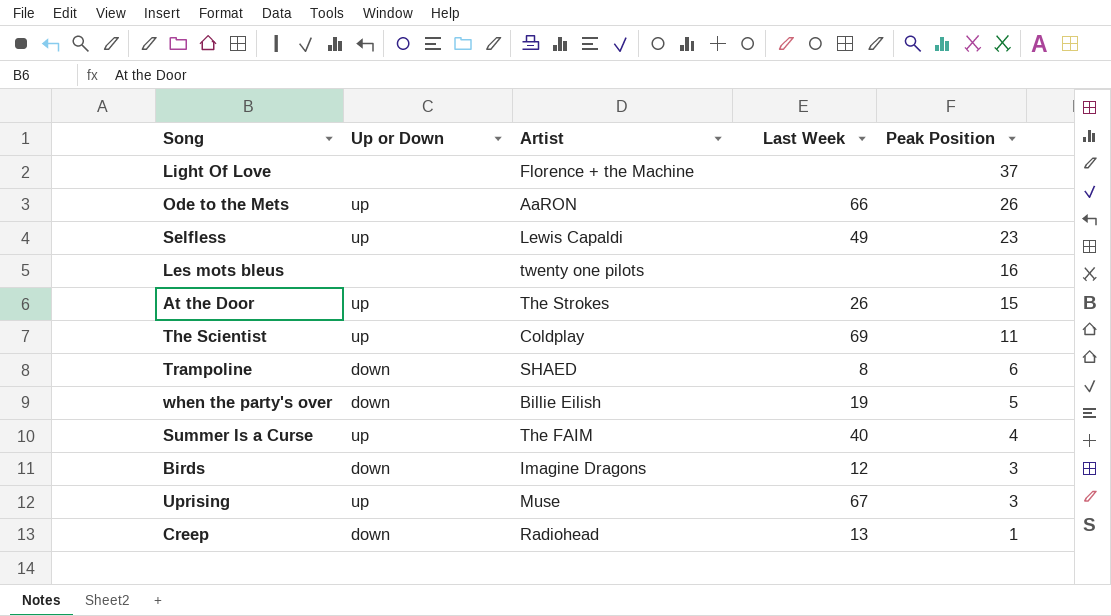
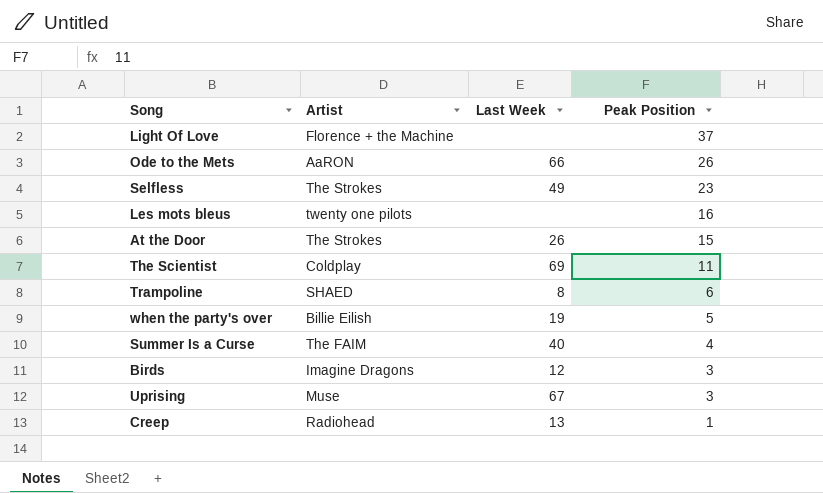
column Up or Down | position: 2 -> none
Selfless | Artist: Lewis Capaldi -> The Strokes

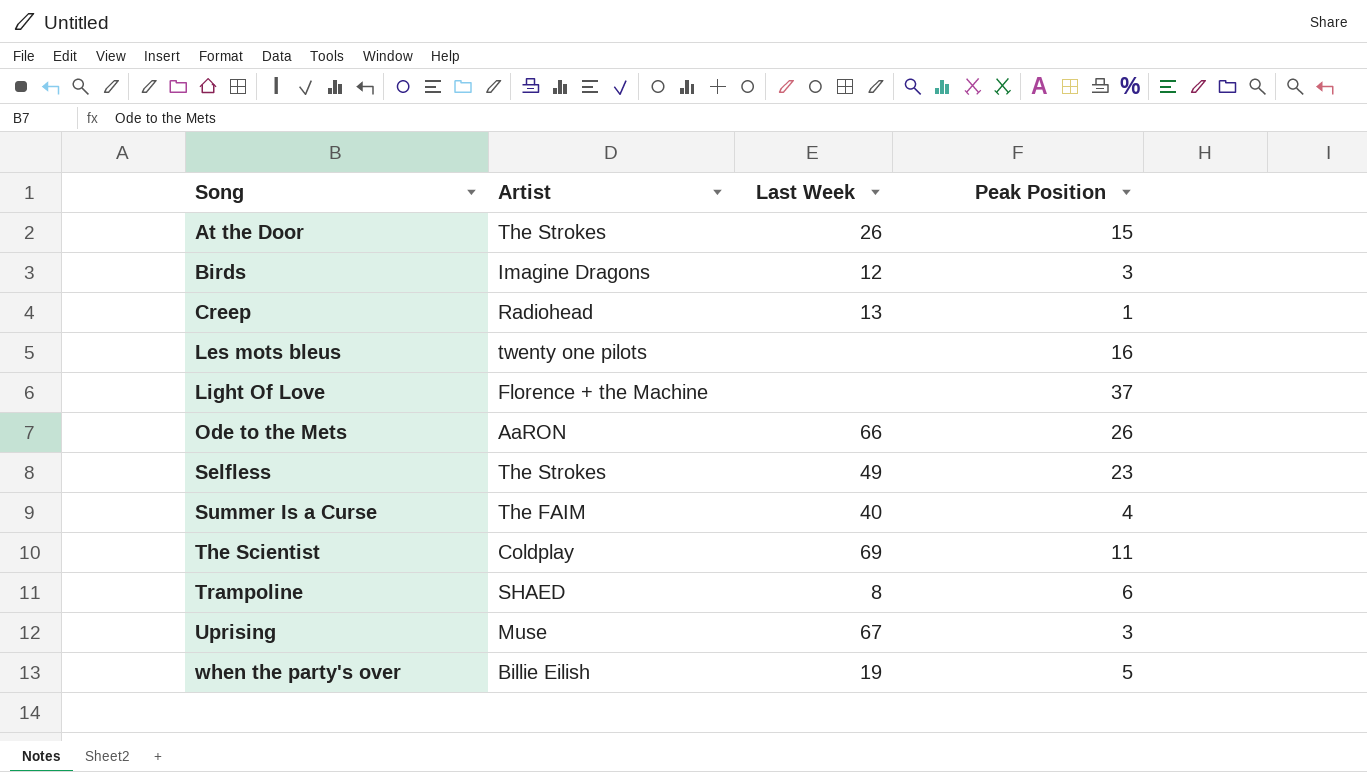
row order: Peak Position descending -> Song ascending

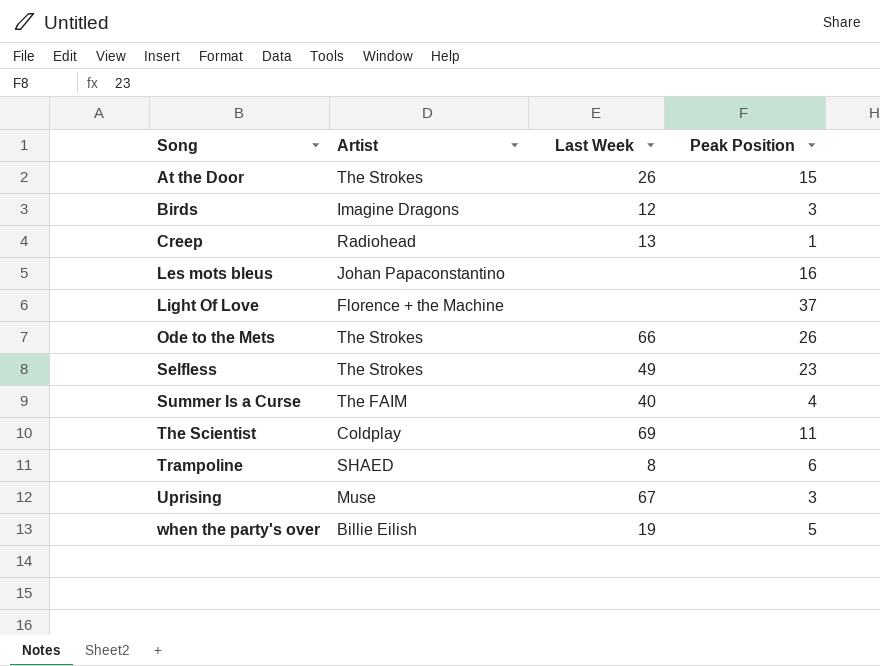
Les mots bleus | Artist: twenty one pilots -> Johan Papaconstantino
Ode to the Mets | Artist: AaRON -> The Strokes

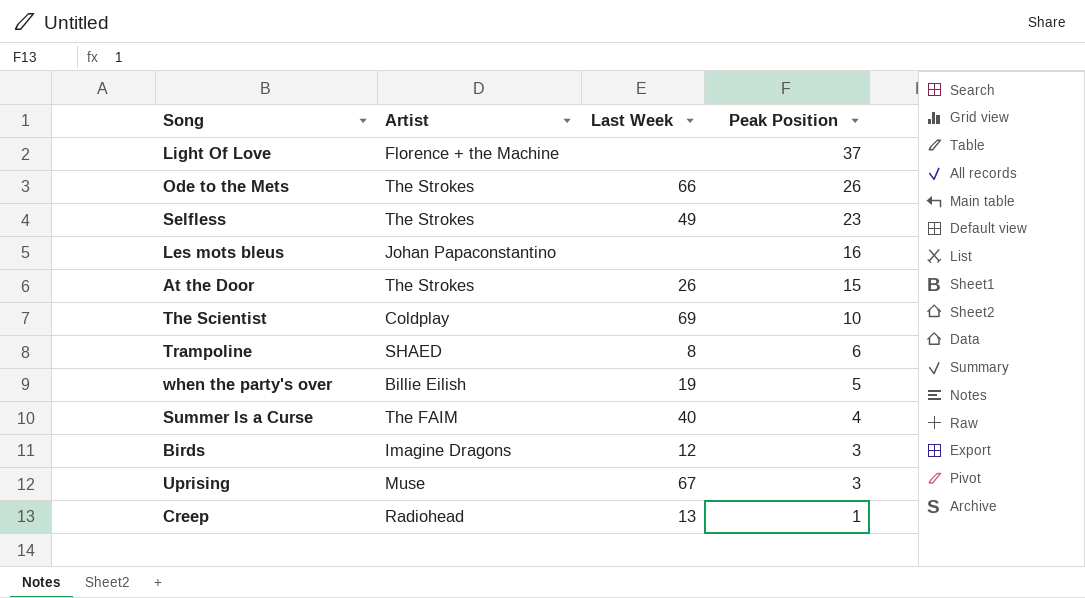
row order: Song ascending -> Peak Position descending
The Scientist | Peak Position: 11 -> 10

